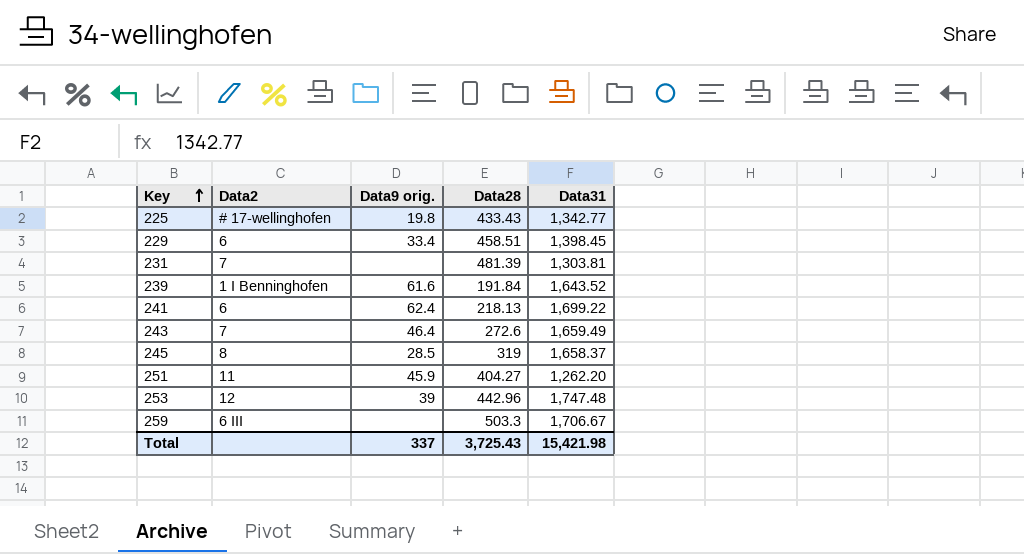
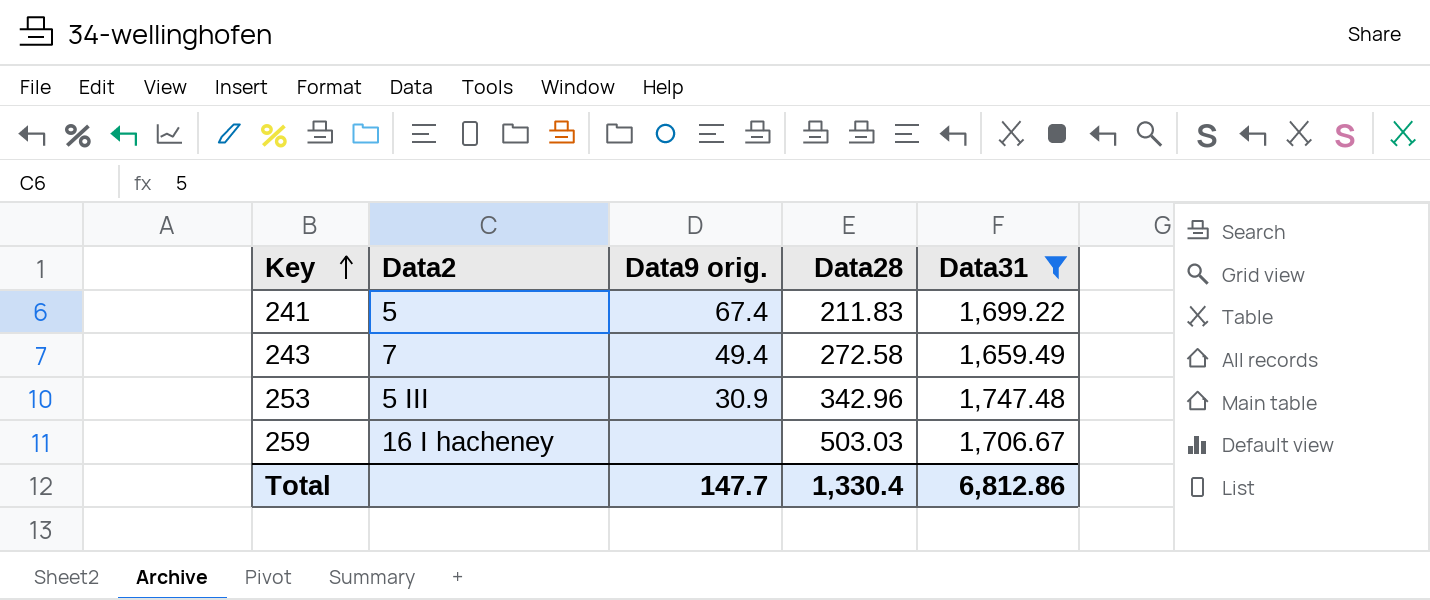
filter: none -> Data31 >= 1,659.49
241 | Data2: 6 -> 5
241 | Data9 orig.: 62.4 -> 67.4
241 | Data28: 218.13 -> 211.83
243 | Data9 orig.: 46.4 -> 49.4
243 | Data28: 272.6 -> 272.58
253 | Data2: 12 -> 5 III
253 | Data9 orig.: 39 -> 30.9
253 | Data28: 442.96 -> 342.96
259 | Data2: 6 III -> 16 I hacheney
259 | Data28: 503.3 -> 503.03
Total | Data9 orig.: 337 -> 147.7
Total | Data28: 3,725.43 -> 1,330.4
Total | Data31: 15,421.98 -> 6,812.86

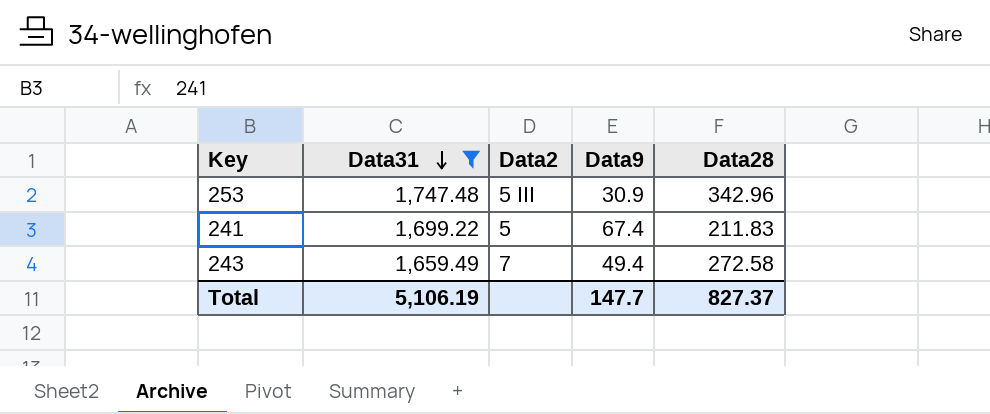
row order: Key ascending -> Data31 descending
column Data31 | position: 5 -> 2
column name: Data9 orig. -> Data9
row 259: 16 I hacheney | none | 503.03 | 1,706.67 -> none
Total | Data31: 6,812.86 -> 5,106.19
Total | Data28: 1,330.4 -> 827.37

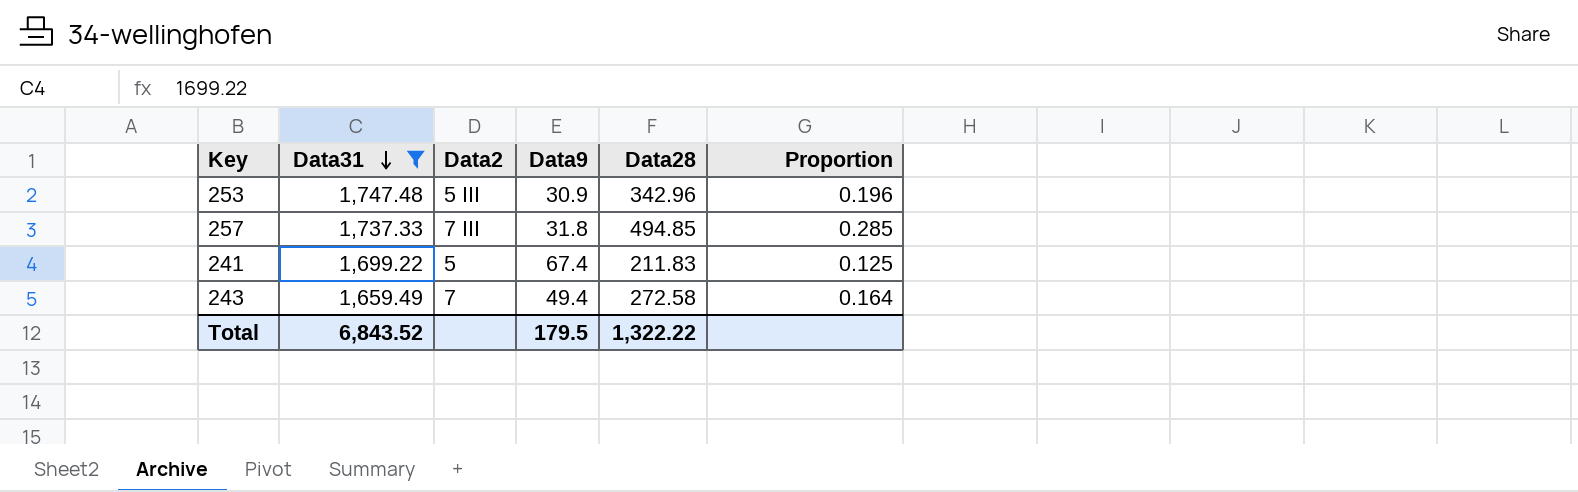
column Proportion | formula: none -> [Data28] / [Data31]
row 257: none -> 1,737.33 | 7 III | 31.8 | 494.85 | 0.285
Total | Data31: 5,106.19 -> 6,843.52
Total | Data9: 147.7 -> 179.5
Total | Data28: 827.37 -> 1,322.22

